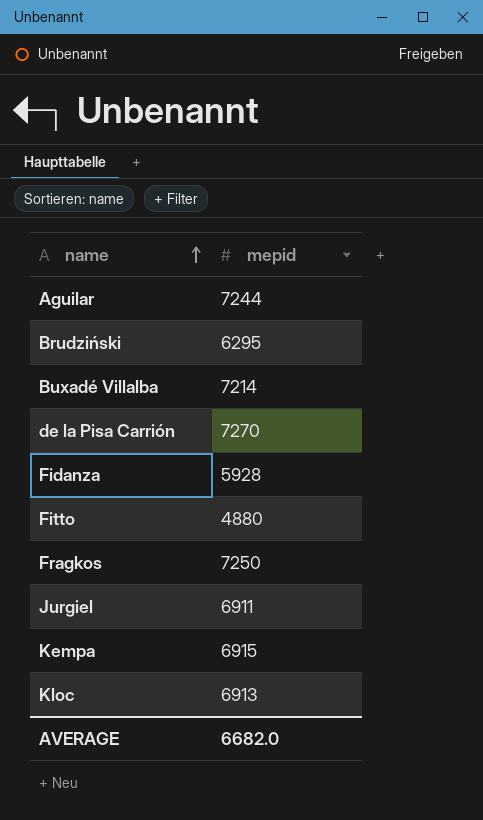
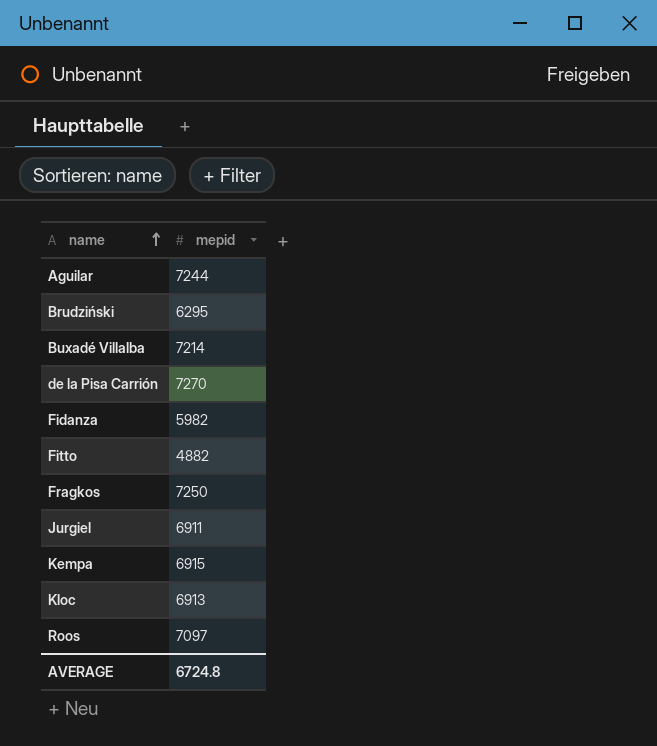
Fidanza | mepid: 5928 -> 5982
Fitto | mepid: 4880 -> 4882
row Roos: none -> 7097
AVERAGE | mepid: 6682.0 -> 6724.8

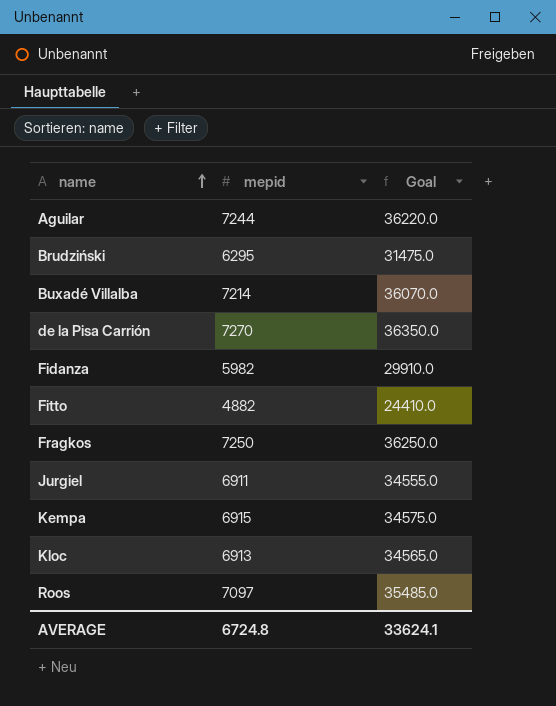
column Goal | formula: none -> [mepid] * 5

